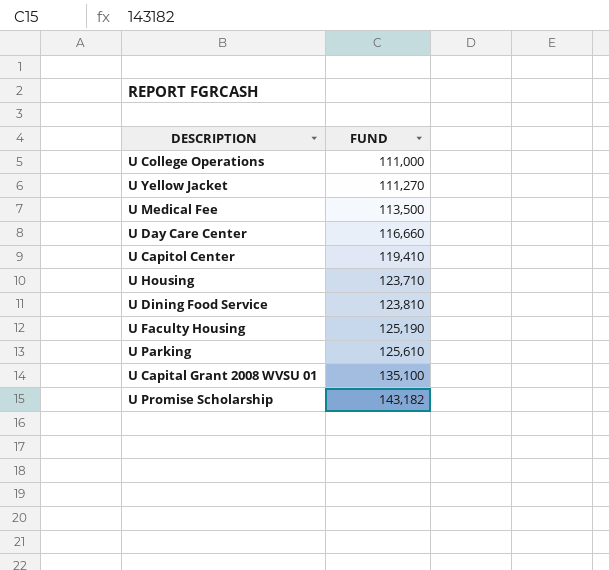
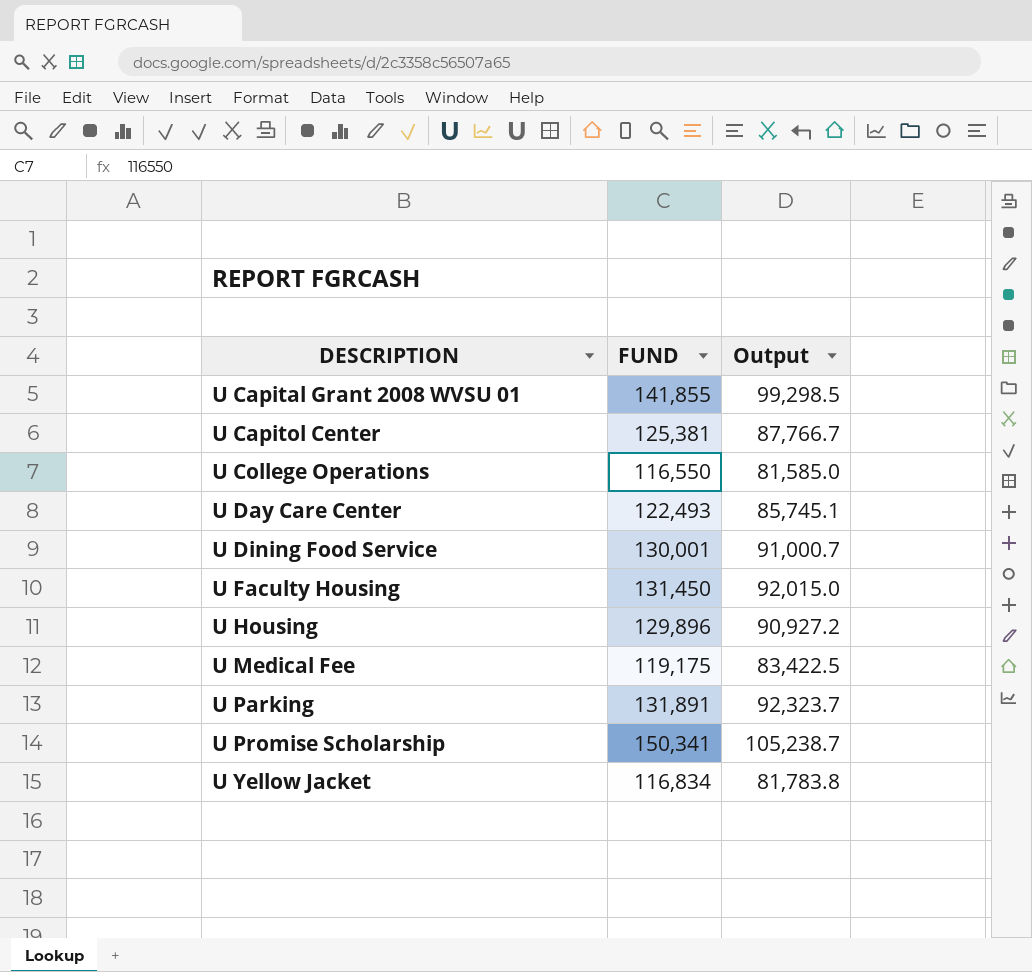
row order: FUND ascending -> DESCRIPTION ascending
column Output | formula: none -> [FUND] * 0.7
U Capital Grant 2008 WVSU 01 | FUND: 135,100 -> 141,855
U Capitol Center | FUND: 119,410 -> 125,381
U College Operations | FUND: 111,000 -> 116,550
U Day Care Center | FUND: 116,660 -> 122,493
U Dining Food Service | FUND: 123,810 -> 130,001
U Faculty Housing | FUND: 125,190 -> 131,450
U Housing | FUND: 123,710 -> 129,896
U Medical Fee | FUND: 113,500 -> 119,175
U Parking | FUND: 125,610 -> 131,891
U Promise Scholarship | FUND: 143,182 -> 150,341
U Yellow Jacket | FUND: 111,270 -> 116,834

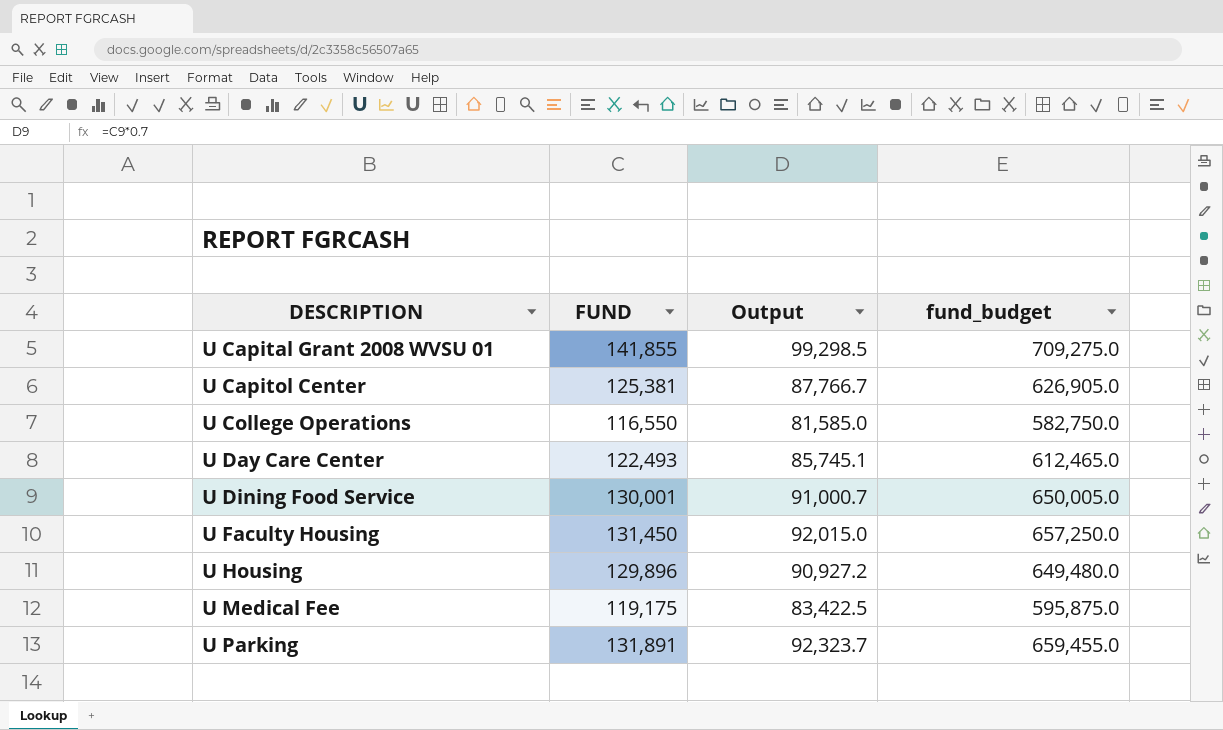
column fund_budget | formula: none -> [FUND] * 5
row U Promise Scholarship: 150,341 | 105,238.7 -> none
row U Yellow Jacket: 116,834 | 81,783.8 -> none

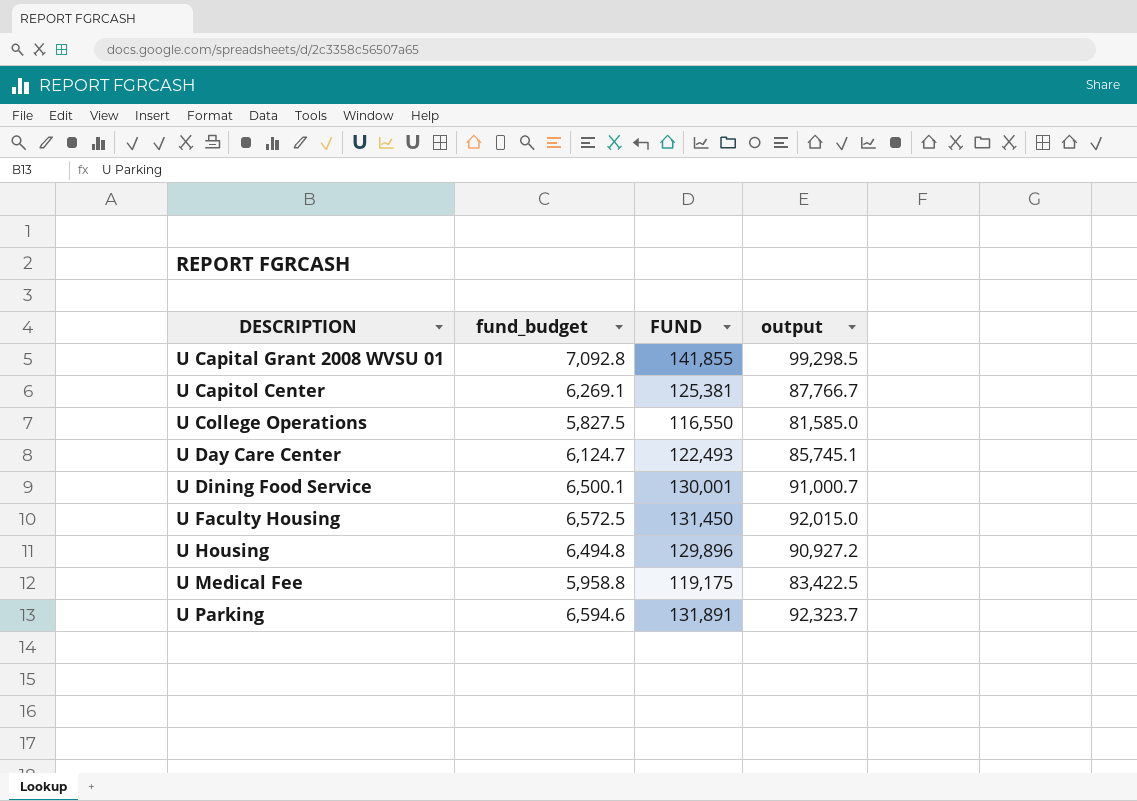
column fund_budget | formula: [FUND] * 5 -> [FUND] * 0.05
column fund_budget | position: 4 -> 2
column name: Output -> output

